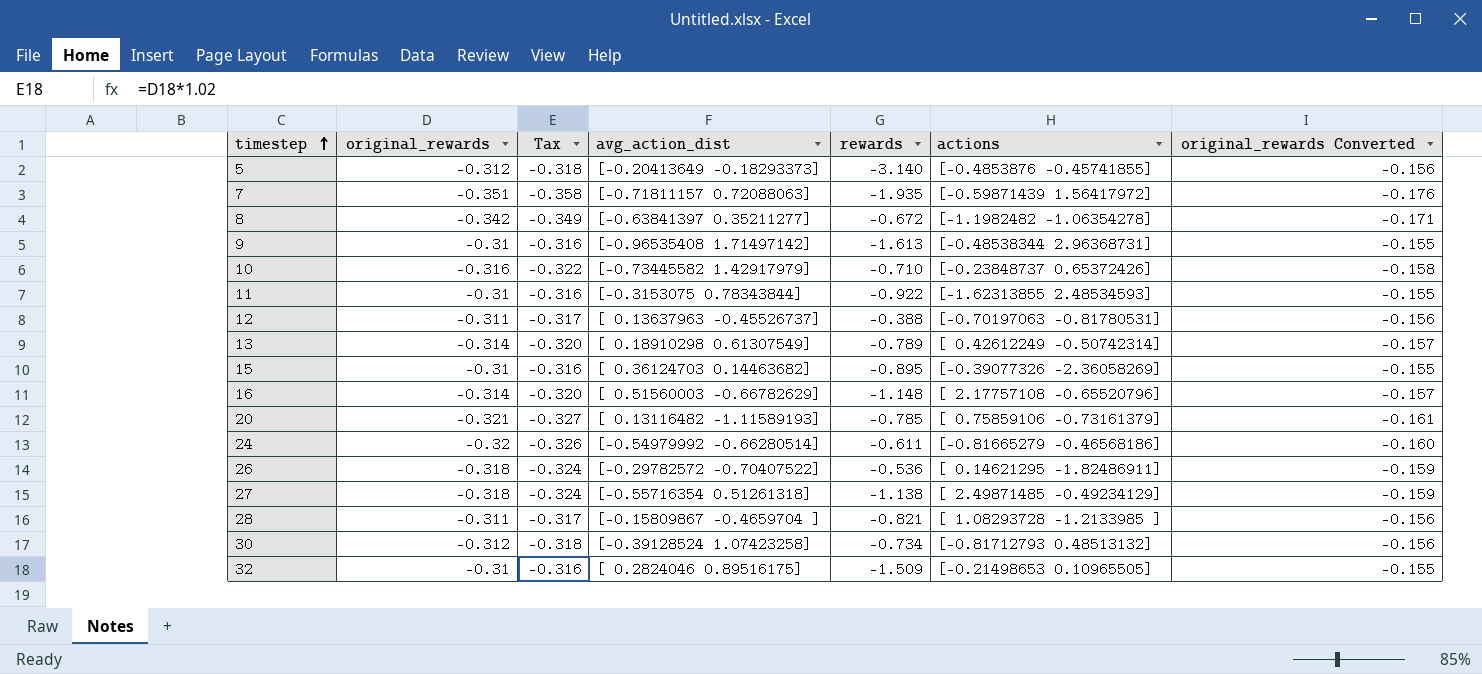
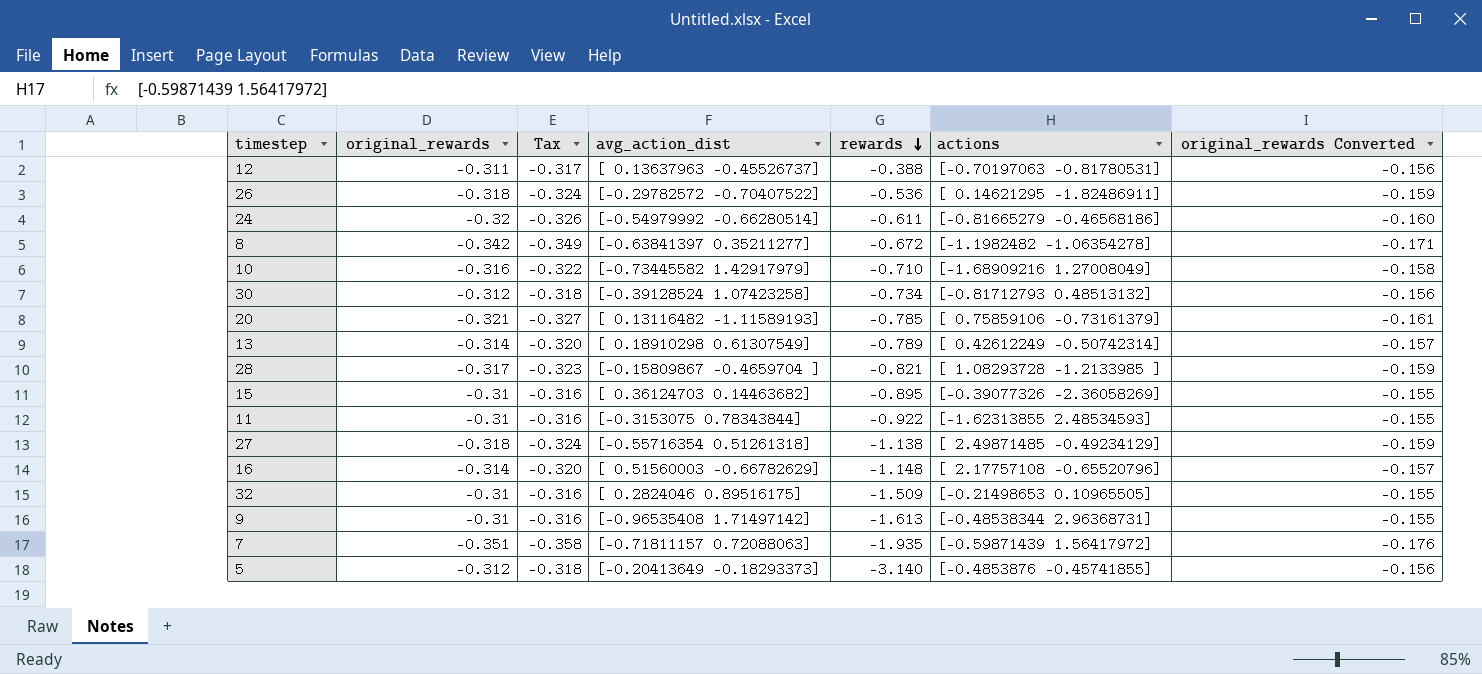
row order: timestep ascending -> rewards descending
10 | actions: [-0.23848737 0.65372426] -> [-1.68909216 1.27008049]
28 | original_rewards: -0.311 -> -0.317
28 | Tax: -0.317 -> -0.323
28 | original_rewards Converted: -0.156 -> -0.159

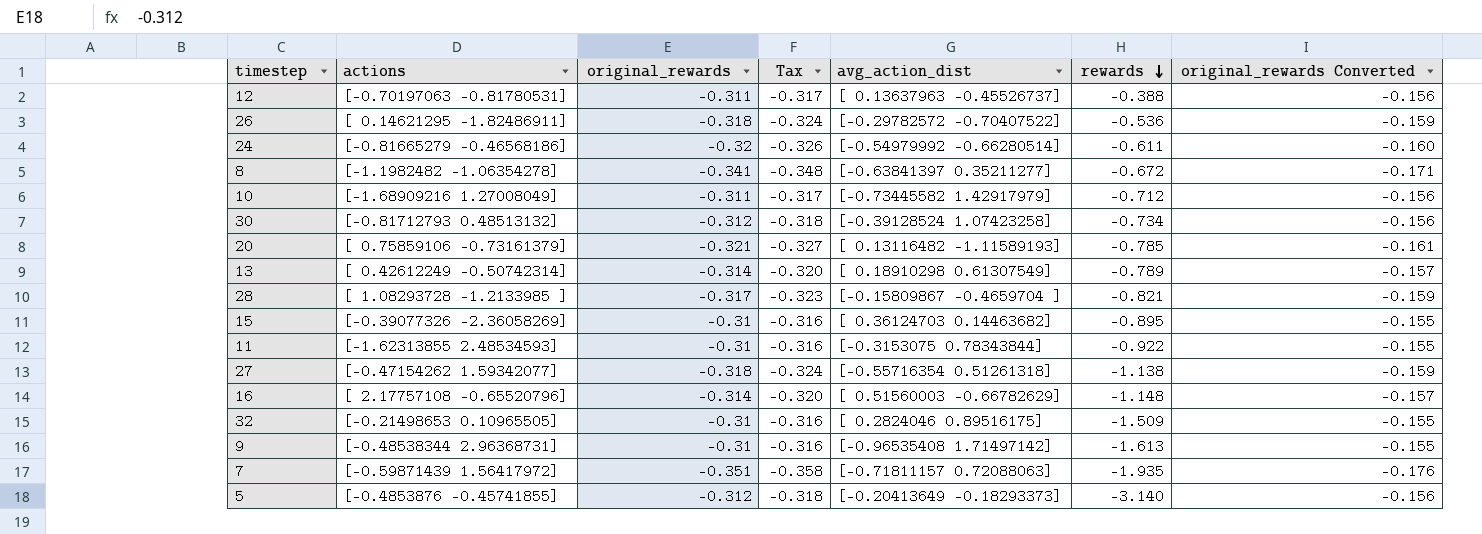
column actions | position: 6 -> 2
8 | original_rewards: -0.342 -> -0.341
8 | Tax: -0.349 -> -0.348
10 | original_rewards: -0.316 -> -0.311
10 | Tax: -0.322 -> -0.317
10 | rewards: -0.710 -> -0.712
10 | original_rewards Converted: -0.158 -> -0.156
27 | actions: [ 2.49871485 -0.49234129] -> [-0.47154262 1.59342077]

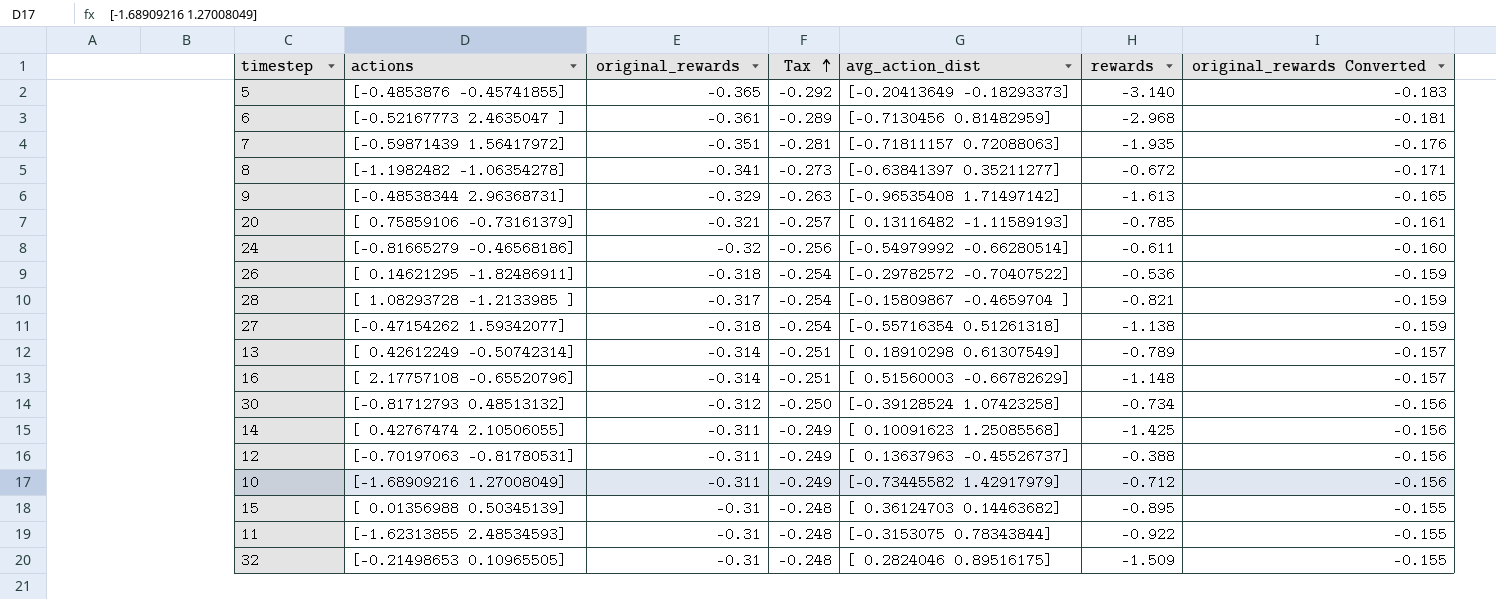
row order: rewards descending -> Tax ascending
column Tax | formula: [original_rewards] * 1.02 -> [original_rewards] * 0.8
5 | original_rewards: -0.312 -> -0.365
5 | original_rewards Converted: -0.156 -> -0.183
row 6: none -> [-0.52167773 2.4635047 ] | -0.361 | -0.289 | [-0.7130456 0.81482959] | -2.968 | -0.181
9 | original_rewards: -0.31 -> -0.329
9 | original_rewards Converted: -0.155 -> -0.165
row 14: none -> [ 0.42767474 2.10506055] | -0.311 | -0.249 | [ 0.10091623 1.25085568] | -1.425 | -0.156
15 | actions: [-0.39077326 -2.36058269] -> [ 0.01356988 0.50345139]

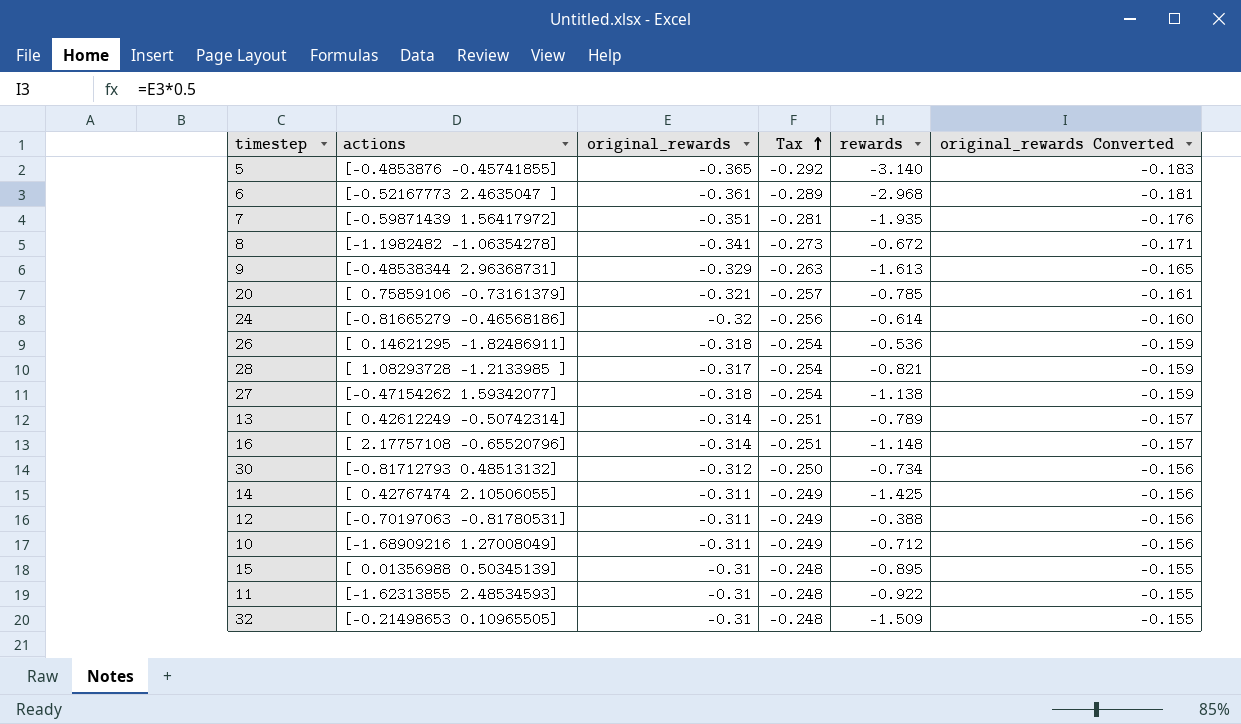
column avg_action_dist | position: 5 -> none
24 | rewards: -0.611 -> -0.614

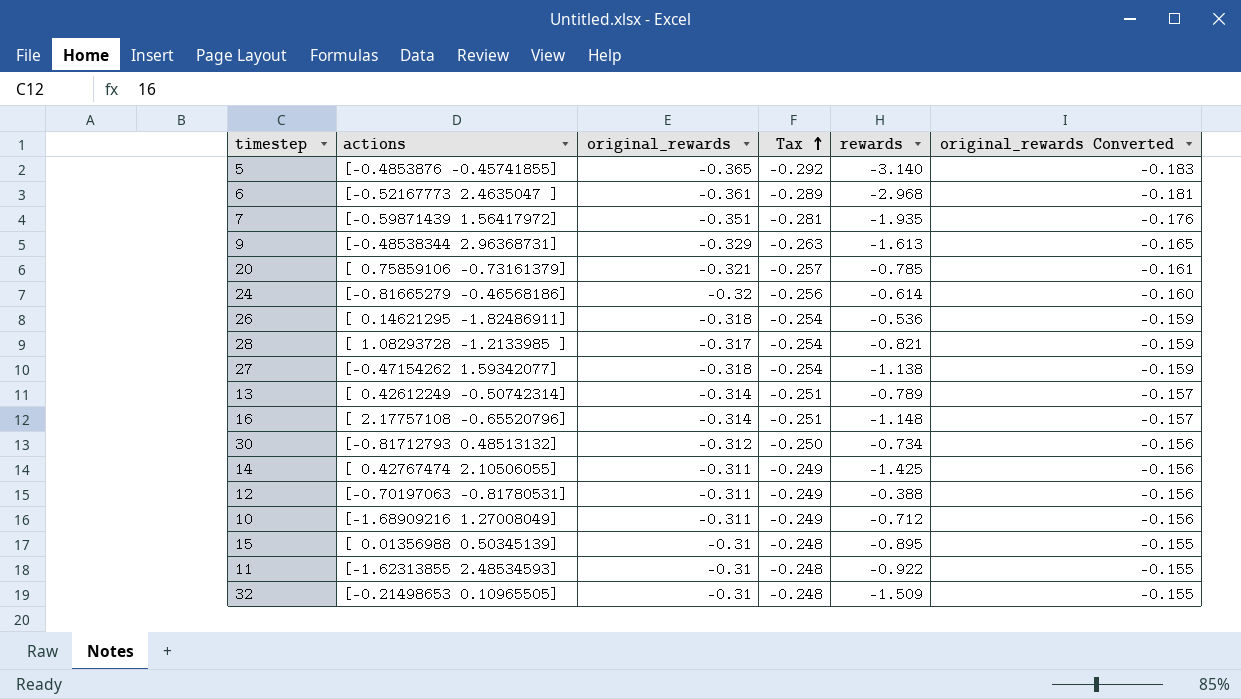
row 8: [-1.1982482 -1.06354278] | -0.341 | -0.273 | -0.672 | -0.171 -> none

